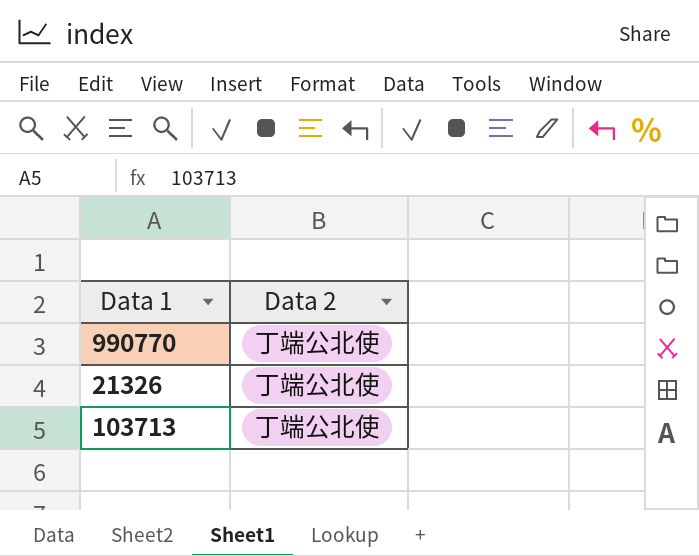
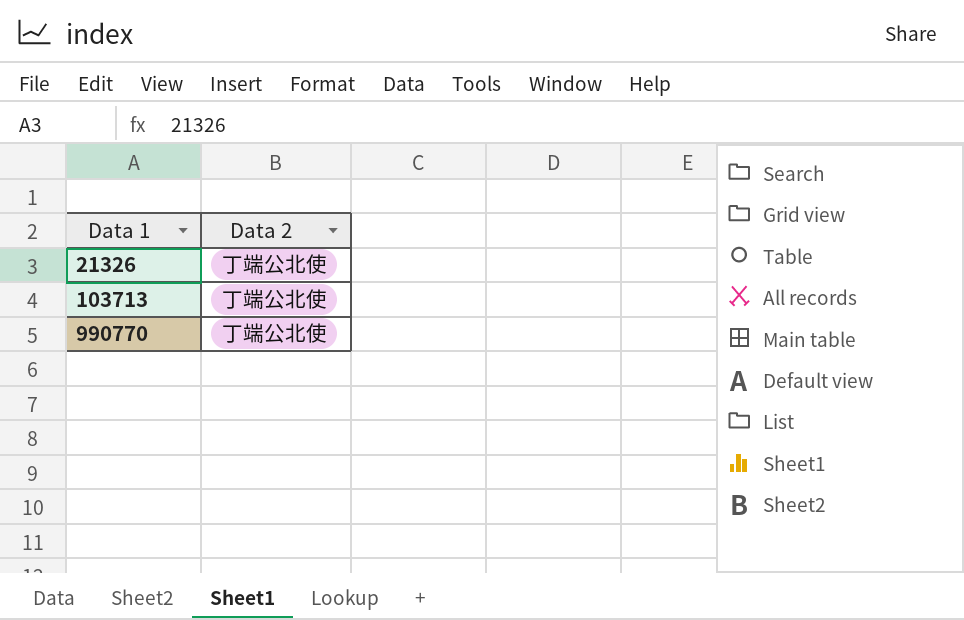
row order: none -> Data 1 ascending

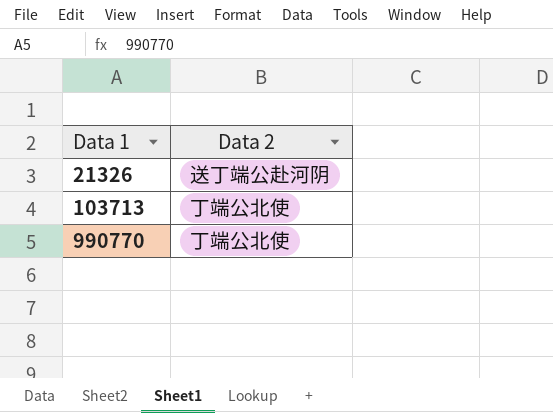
21326 | Data 2: 丁端公北使 -> 送丁端公赴河阴

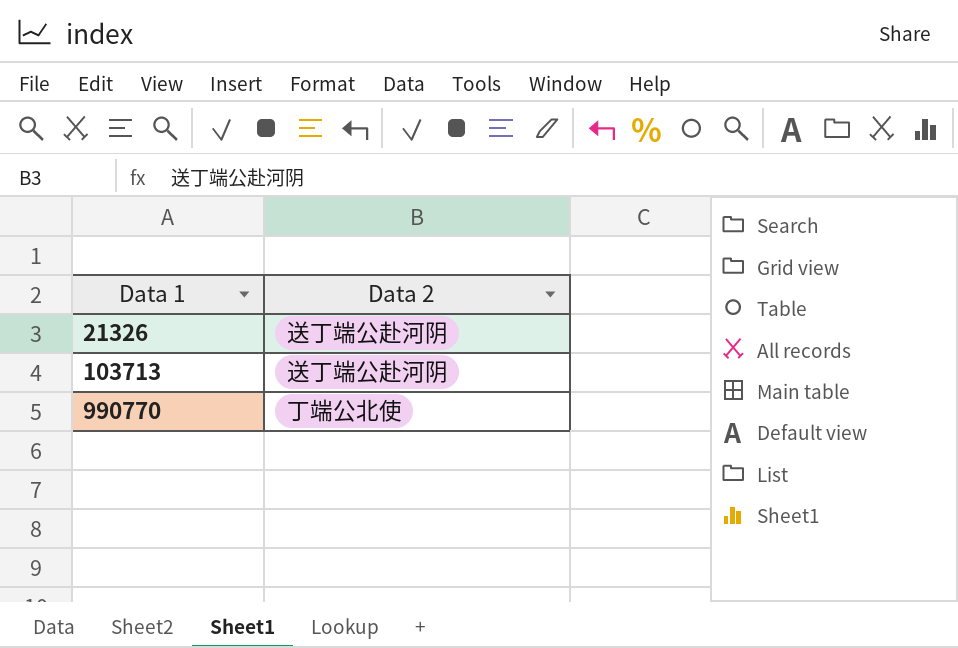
103713 | Data 2: 丁端公北使 -> 送丁端公赴河阴

